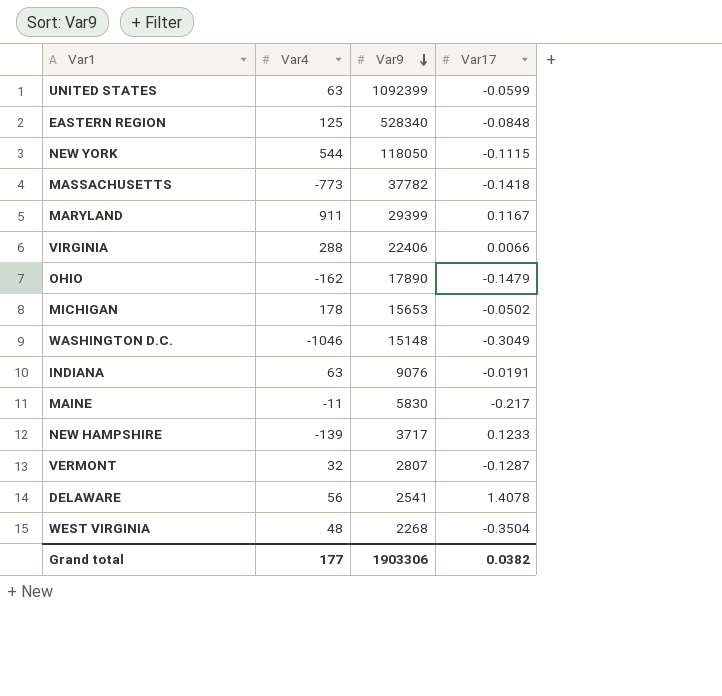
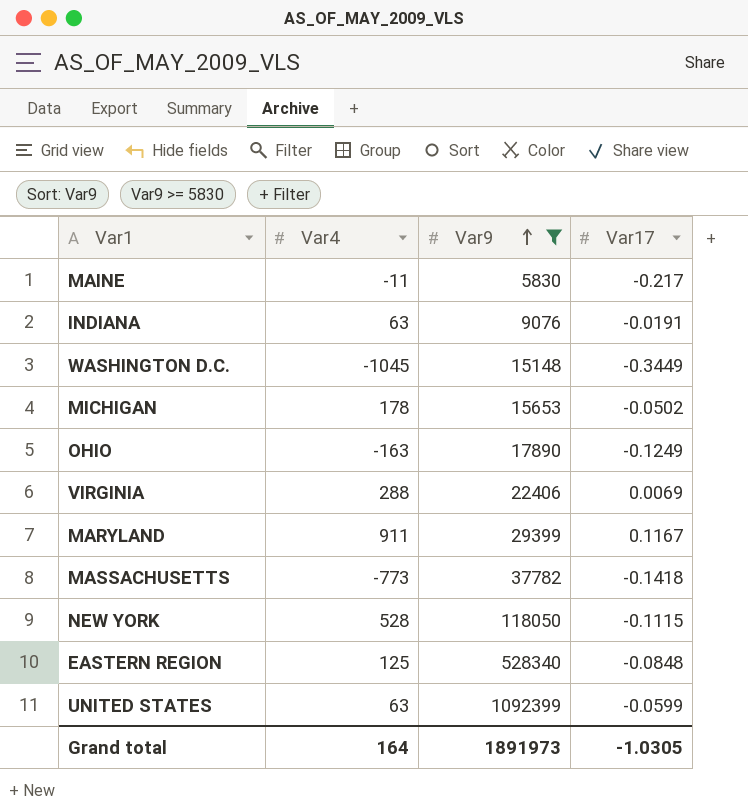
filter: none -> Var9 >= 5830
row order: Var9 descending -> Var9 ascending
WASHINGTON D.C. | Var4: -1046 -> -1045
WASHINGTON D.C. | Var17: -0.3049 -> -0.3449
OHIO | Var4: -162 -> -163
OHIO | Var17: -0.1479 -> -0.1249
VIRGINIA | Var17: 0.0066 -> 0.0069
NEW YORK | Var4: 544 -> 528
Grand total | Var4: 177 -> 164
Grand total | Var9: 1903306 -> 1891973
Grand total | Var17: 0.0382 -> -1.0305

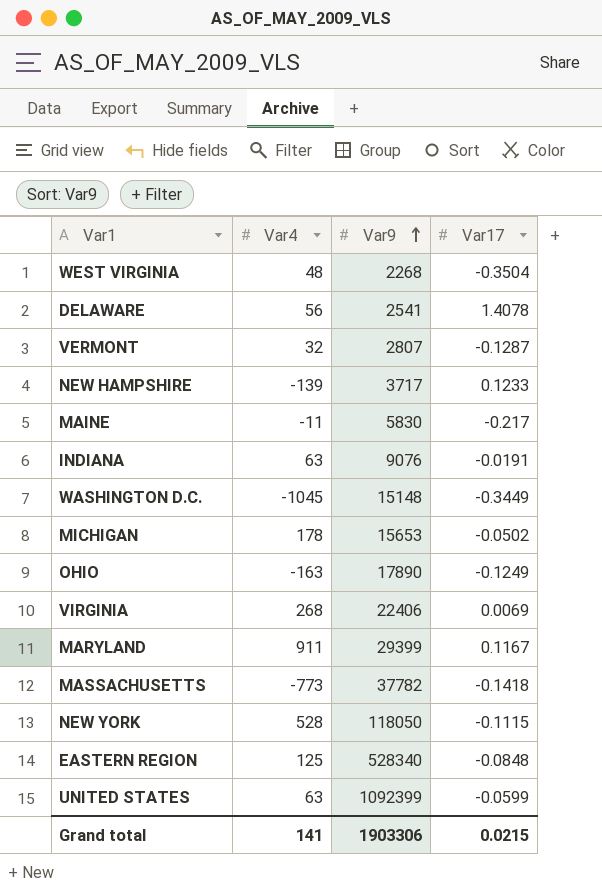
filter: Var9 >= 5830 -> none
VIRGINIA | Var4: 288 -> 268
Grand total | Var4: 164 -> 141
Grand total | Var9: 1891973 -> 1903306
Grand total | Var17: -1.0305 -> 0.0215

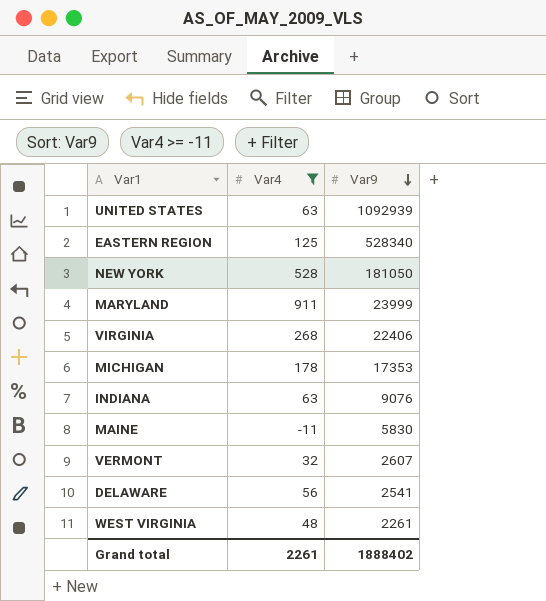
filter: none -> Var4 >= -11
row order: Var9 ascending -> Var9 descending
column Var17 | position: 4 -> none
UNITED STATES | Var9: 1092399 -> 1092939
NEW YORK | Var9: 118050 -> 181050
MARYLAND | Var9: 29399 -> 23999
MICHIGAN | Var9: 15653 -> 17353
VERMONT | Var9: 2807 -> 2607
WEST VIRGINIA | Var9: 2268 -> 2261
Grand total | Var4: 141 -> 2261
Grand total | Var9: 1903306 -> 1888402

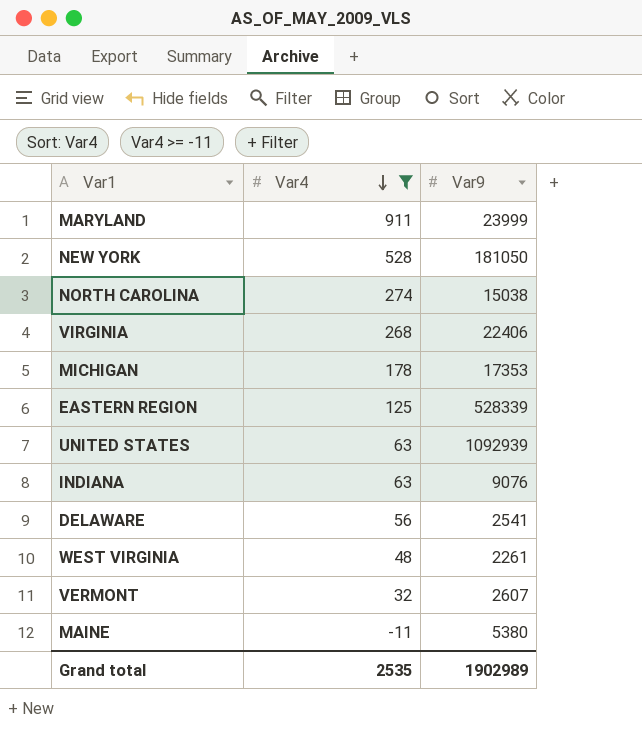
row order: Var9 descending -> Var4 descending
row NORTH CAROLINA: none -> 274 | 15038
EASTERN REGION | Var9: 528340 -> 528339
MAINE | Var9: 5830 -> 5380
Grand total | Var4: 2261 -> 2535
Grand total | Var9: 1888402 -> 1902989

